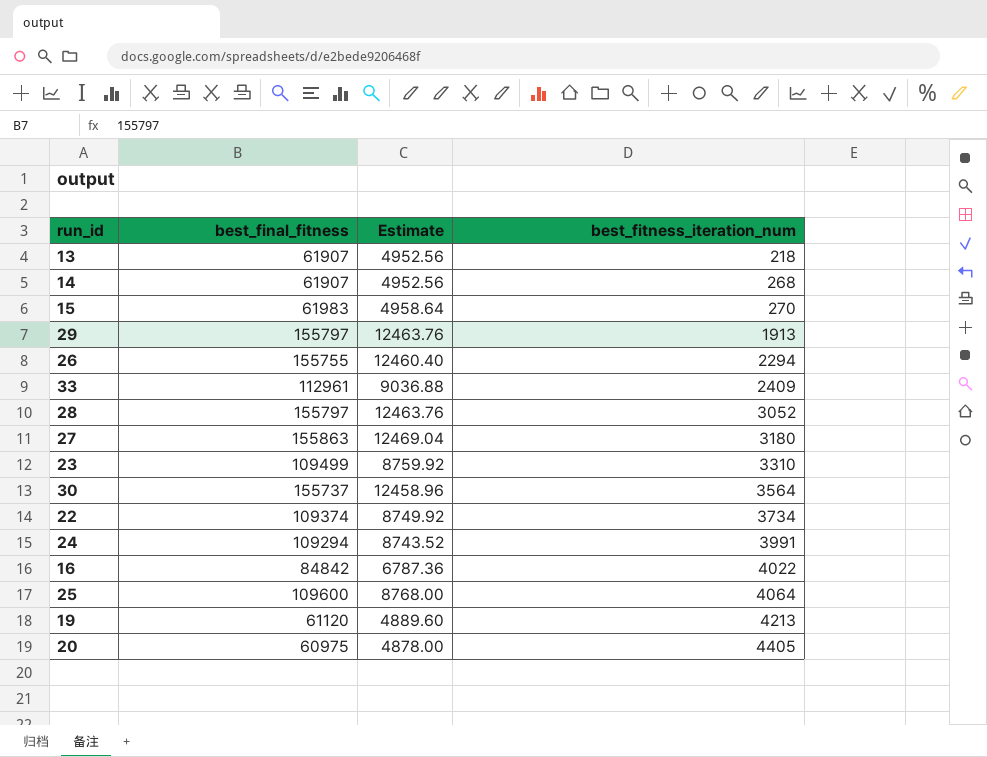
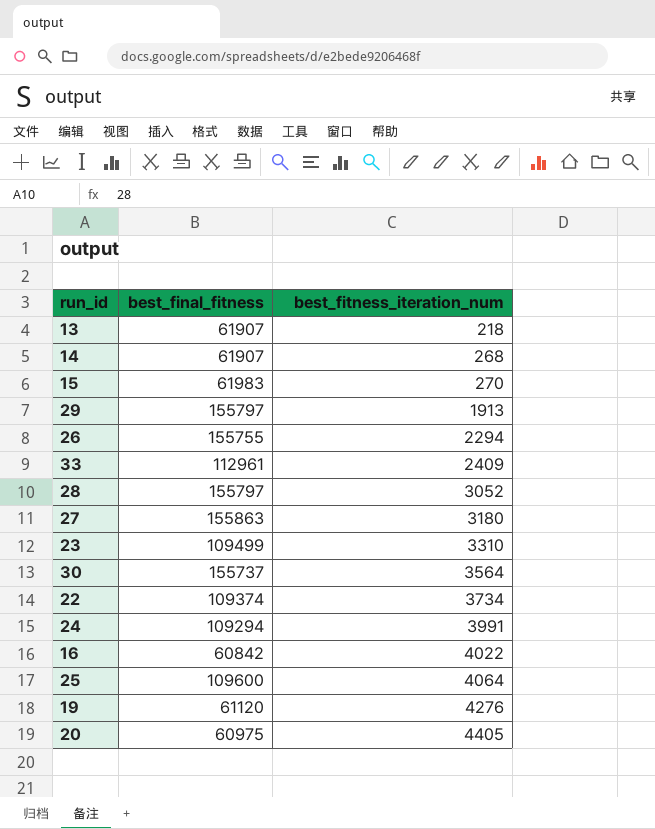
column Estimate | formula: [best_final_fitness] * 0.08 -> none
16 | best_final_fitness: 84842 -> 60842
19 | best_fitness_iteration_num: 4213 -> 4276

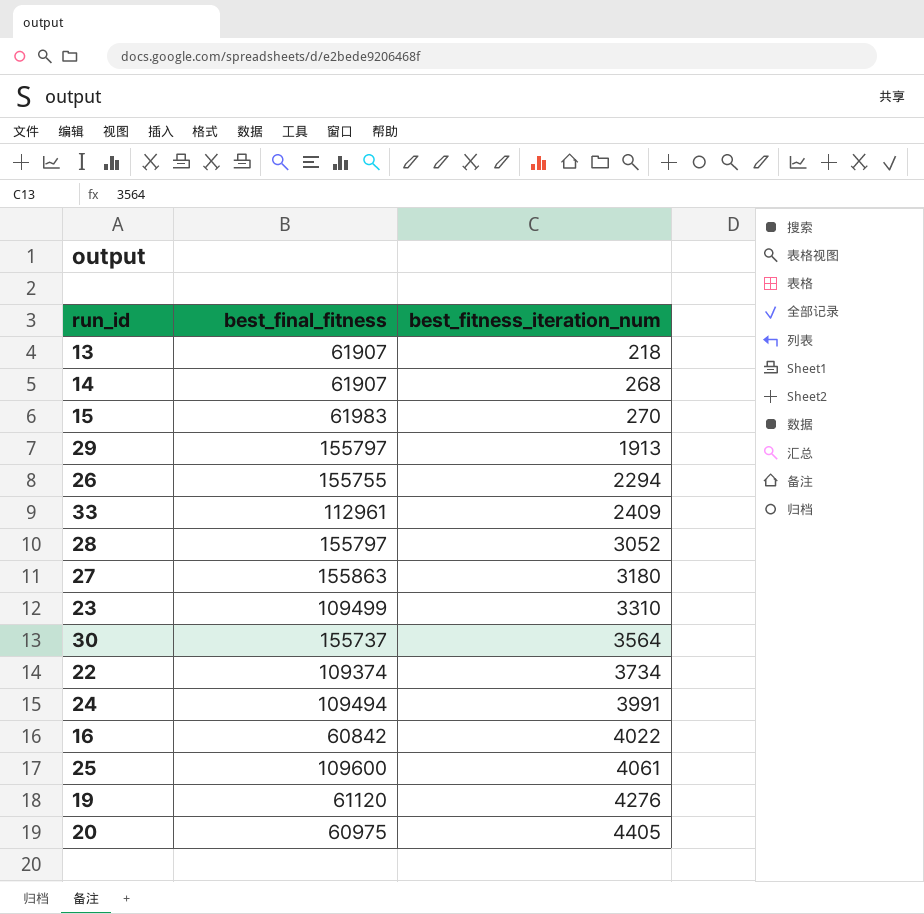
24 | best_final_fitness: 109294 -> 109494
25 | best_fitness_iteration_num: 4064 -> 4061

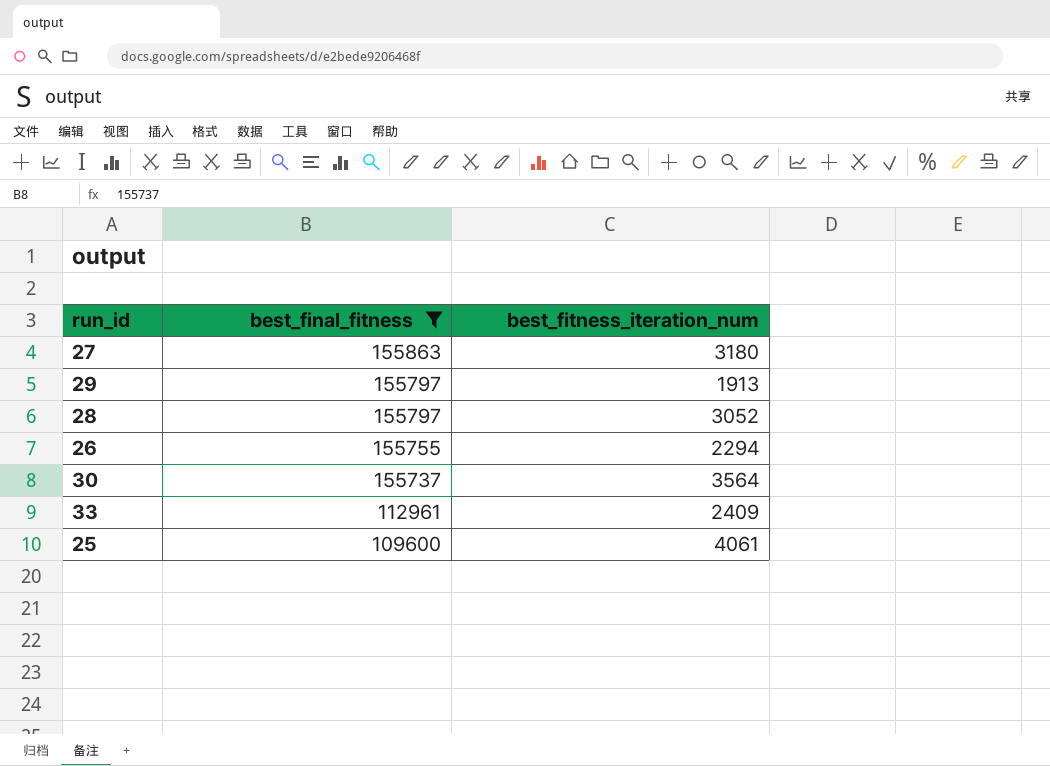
filter: none -> best_final_fitness >= 109600
row order: best_fitness_iteration_num ascending -> best_final_fitness descending

